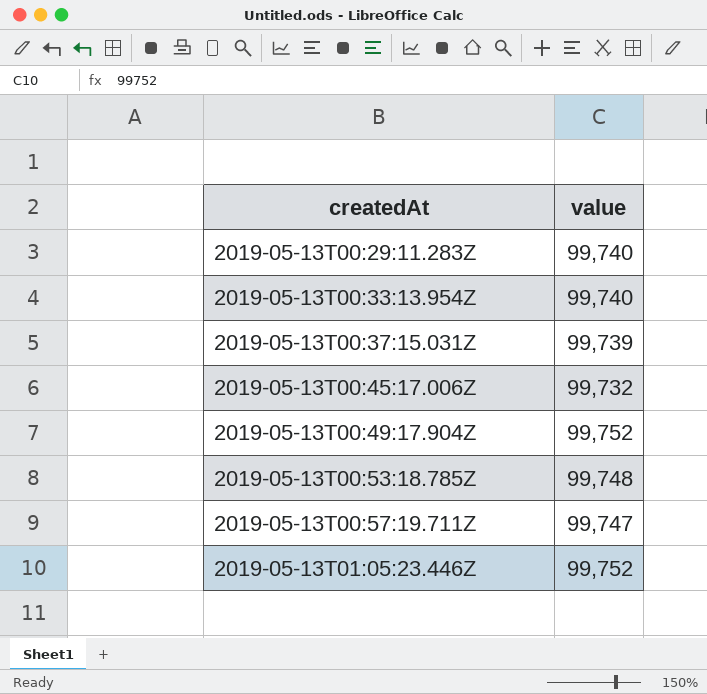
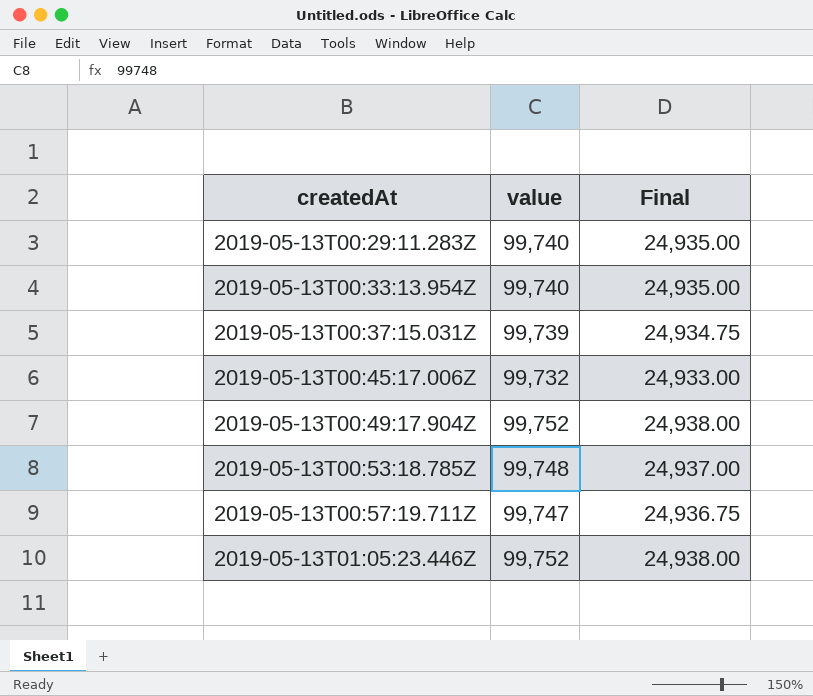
column Final | formula: none -> [value] * 0.25

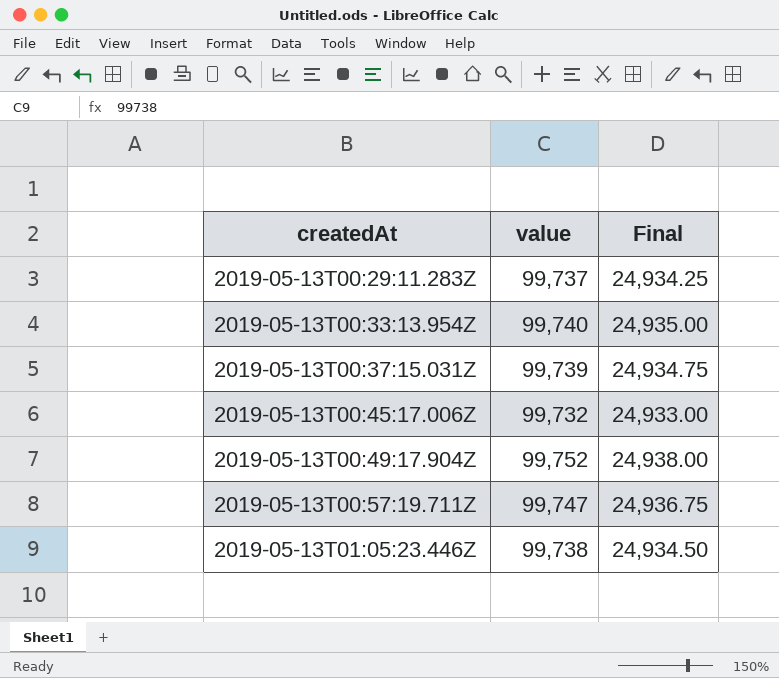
row 2019-05-13T00:53:18.785Z: 99,748 | 24,937.00 -> none
2019-05-13T00:29:11.283Z | value: 99,740 -> 99,737
2019-05-13T00:29:11.283Z | Final: 24,935.00 -> 24,934.25
2019-05-13T01:05:23.446Z | value: 99,752 -> 99,738
2019-05-13T01:05:23.446Z | Final: 24,938.00 -> 24,934.50

